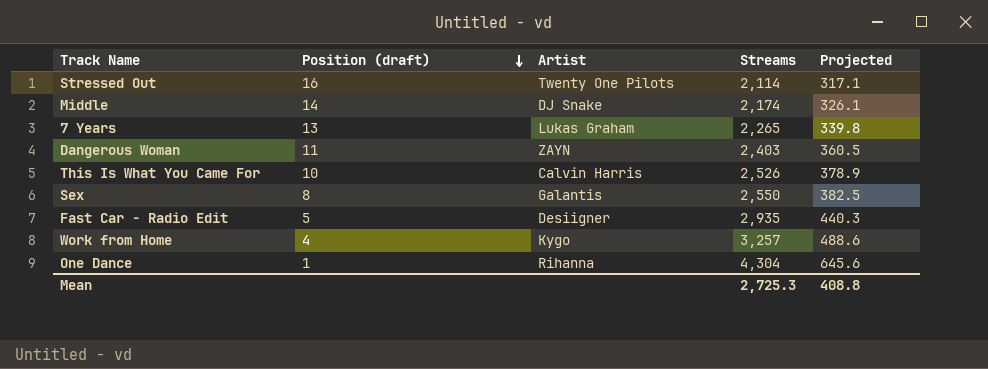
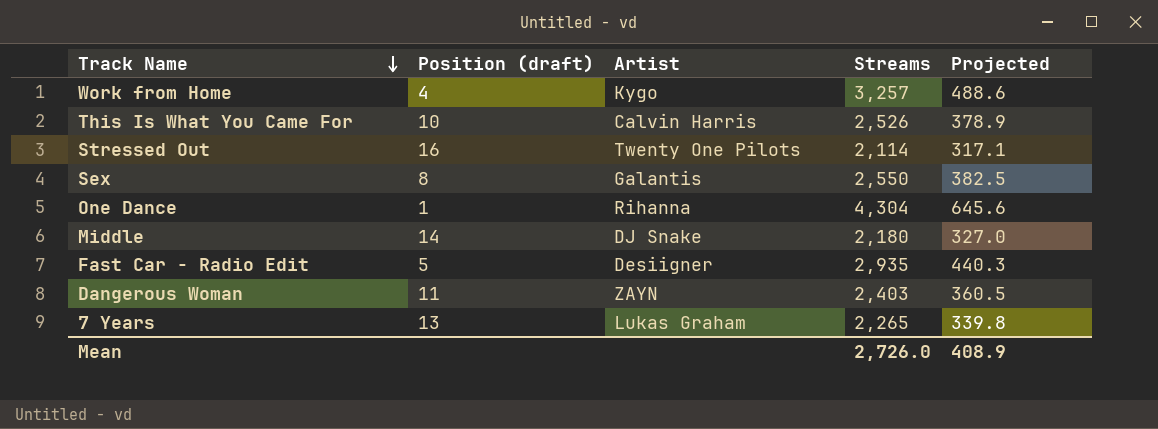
row order: Position (draft) descending -> Track Name descending
Middle | Streams: 2,174 -> 2,180
Middle | Projected: 326.1 -> 327.0
Mean | Streams: 2,725.3 -> 2,726.0
Mean | Projected: 408.8 -> 408.9

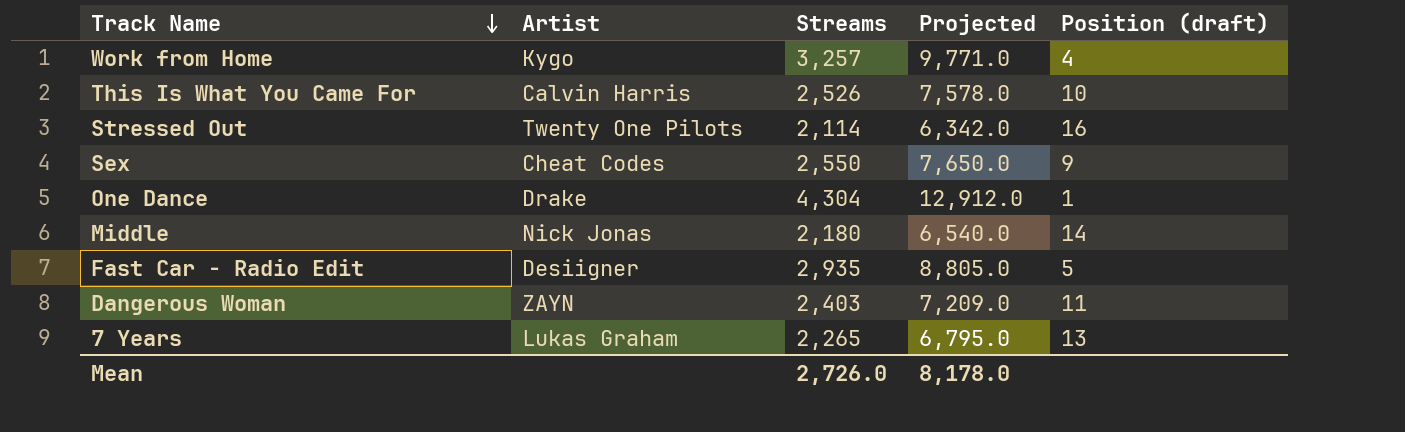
column Projected | formula: [Streams] * 0.15 -> [Streams] * 3
column Position (draft) | position: 2 -> 5
Sex | Artist: Galantis -> Cheat Codes
Sex | Position (draft): 8 -> 9
One Dance | Artist: Rihanna -> Drake
Middle | Artist: DJ Snake -> Nick Jonas
Mean | Projected: 408.9 -> 8,178.0

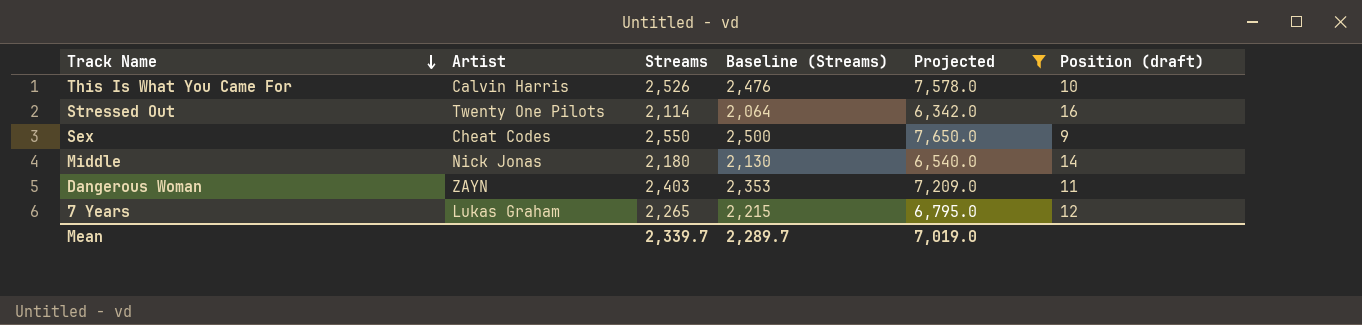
filter: none -> Projected <= 7,650.0
column Baseline (Streams) | formula: none -> [Streams] - 50
7 Years | Position (draft): 13 -> 12
Mean | Streams: 2,726.0 -> 2,339.7
Mean | Projected: 8,178.0 -> 7,019.0

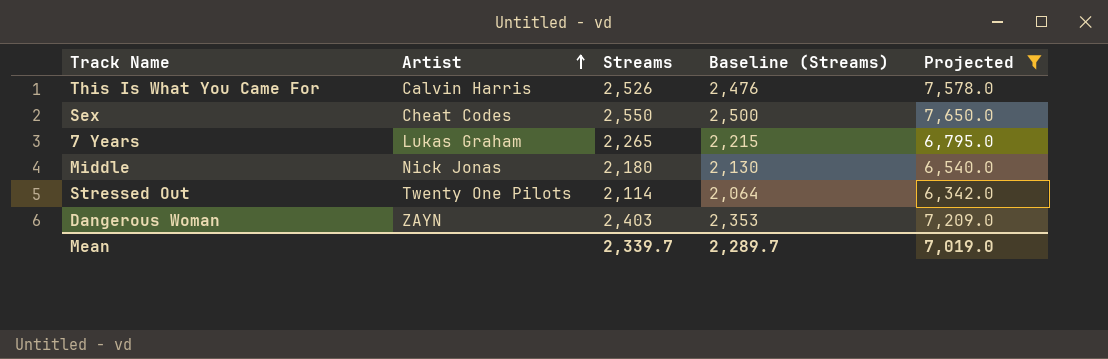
row order: Track Name descending -> Artist ascending
column Position (draft) | position: 6 -> none

